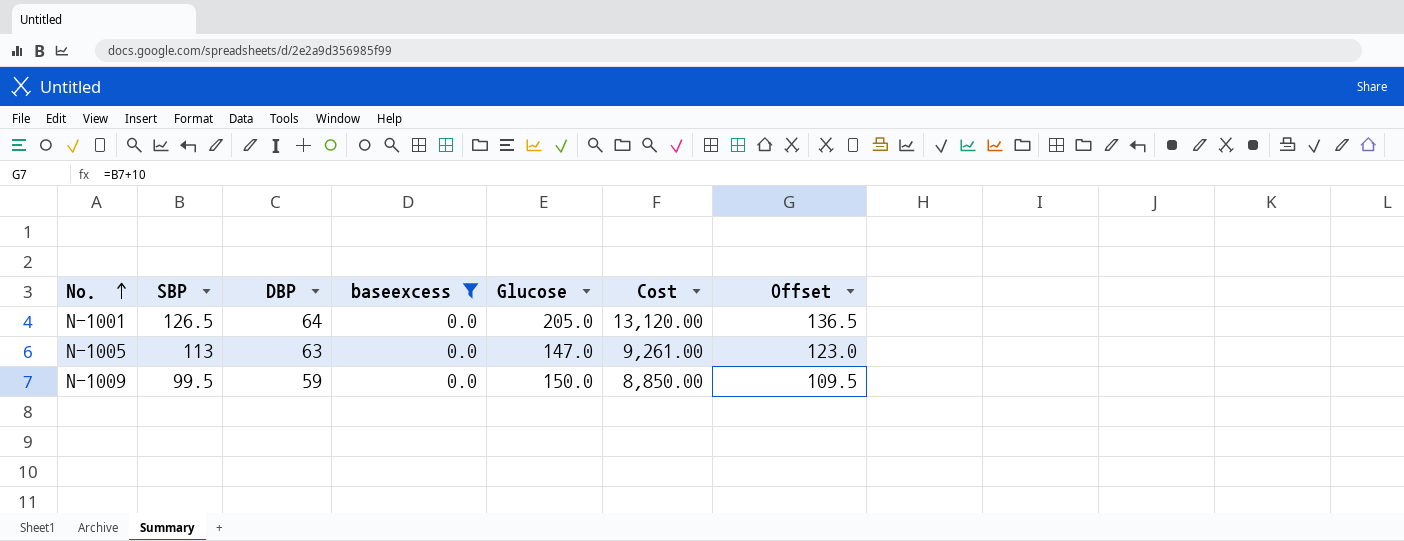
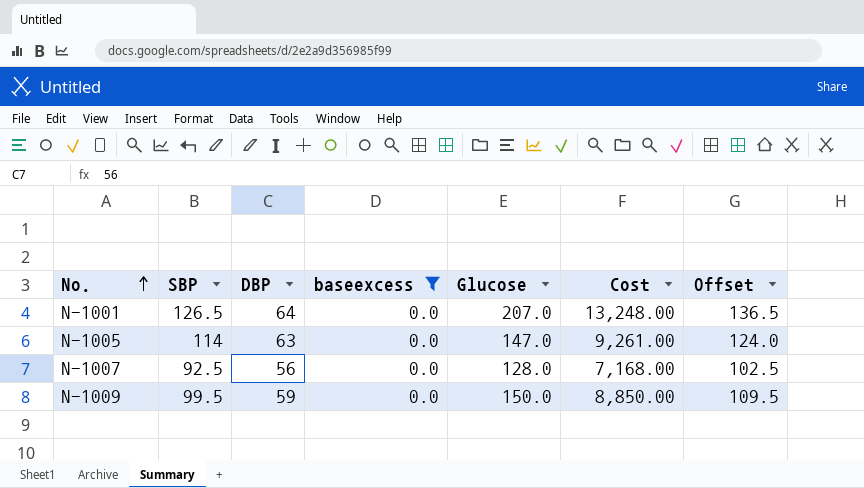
N-1001 | Glucose: 205.0 -> 207.0
N-1001 | Cost: 13,120.00 -> 13,248.00
N-1005 | SBP: 113 -> 114
N-1005 | Offset: 123.0 -> 124.0
row N-1007: none -> 92.5 | 56 | 0.0 | 128.0 | 7,168.00 | 102.5

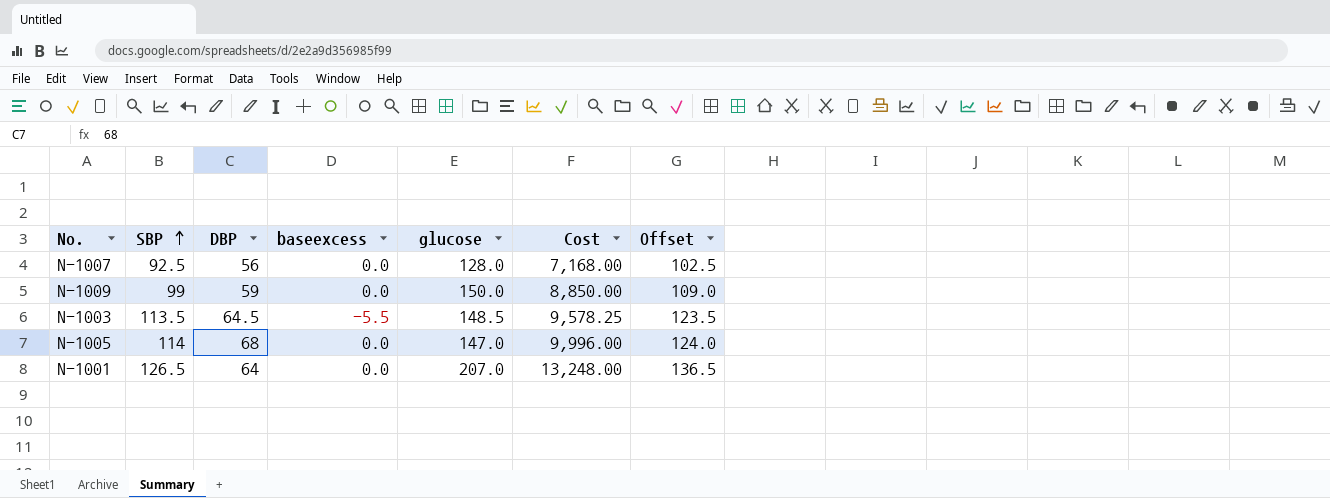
filter: baseexcess = 0.0 -> none
row order: No. ascending -> SBP ascending
column name: Glucose -> glucose
N-1009 | SBP: 99.5 -> 99
N-1009 | Offset: 109.5 -> 109.0
N-1005 | DBP: 63 -> 68
N-1005 | Cost: 9,261.00 -> 9,996.00

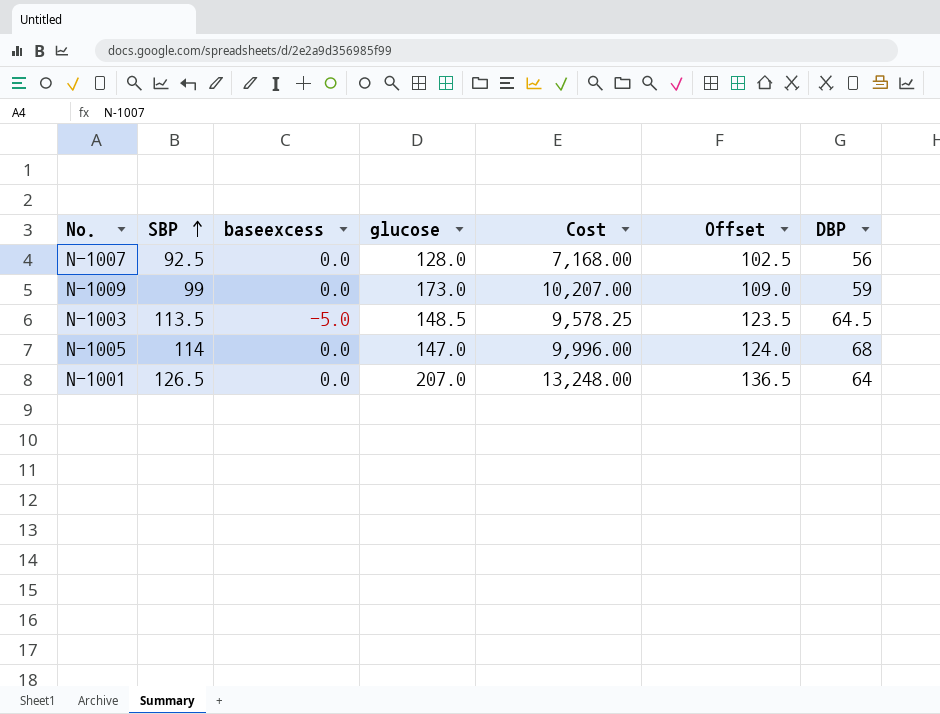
column DBP | position: 3 -> 7
N-1009 | glucose: 150.0 -> 173.0
N-1009 | Cost: 8,850.00 -> 10,207.00
N-1003 | baseexcess: -5.5 -> -5.0

